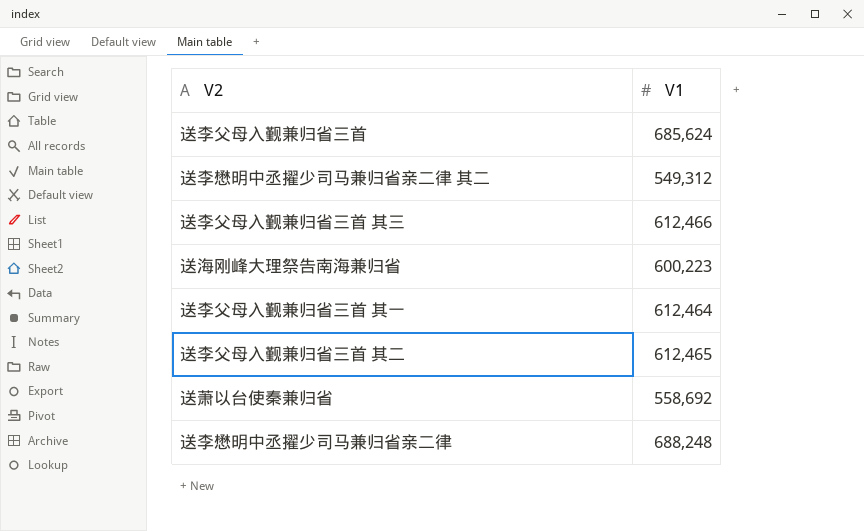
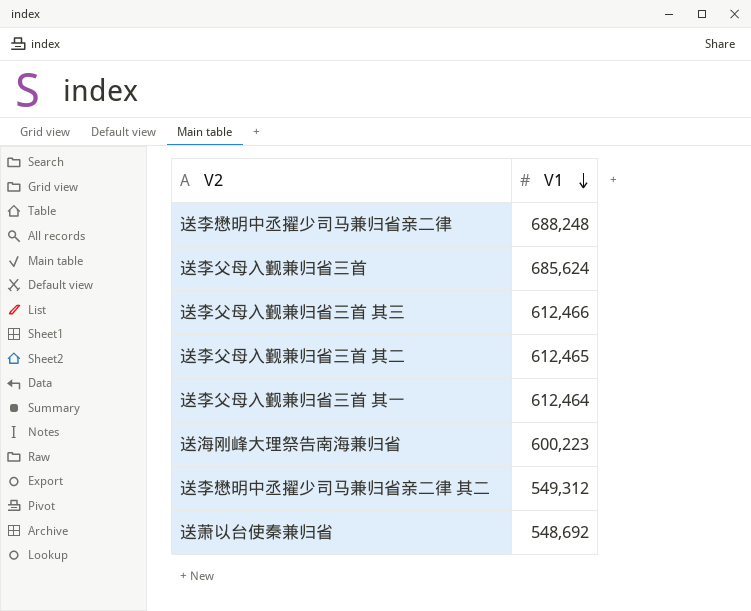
row order: none -> V1 descending
送萧以台使秦兼归省 | V1: 558,692 -> 548,692

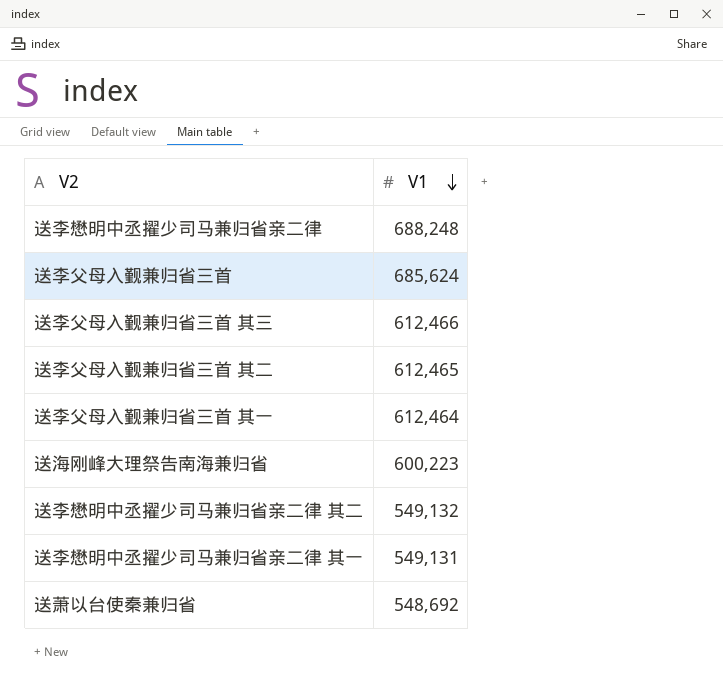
送李懋明中丞擢少司马兼归省亲二律 其二 | V1: 549,312 -> 549,132
row 送李懋明中丞擢少司马兼归省亲二律 其一: none -> 549,131

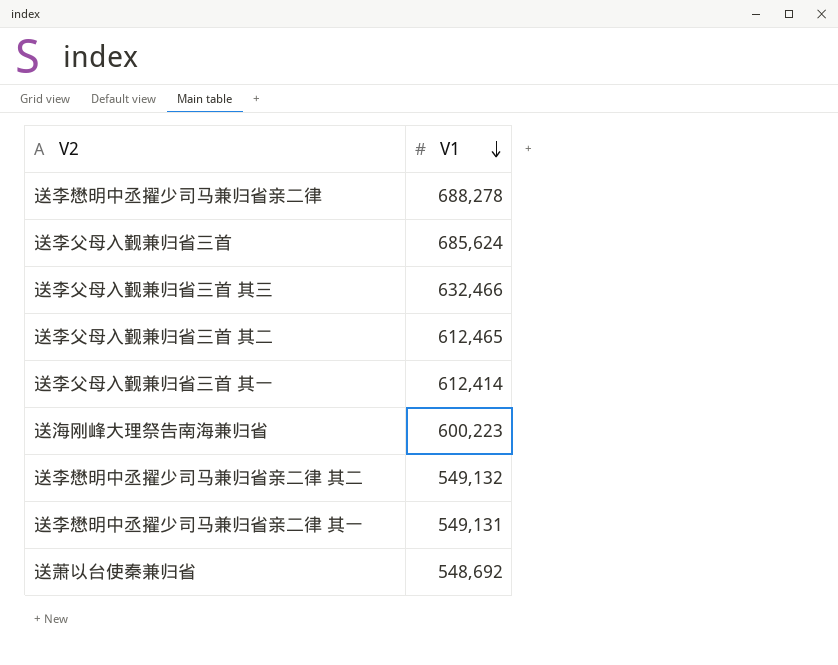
送李懋明中丞擢少司马兼归省亲二律 | V1: 688,248 -> 688,278
送李父母入觐兼归省三首 其三 | V1: 612,466 -> 632,466
送李父母入觐兼归省三首 其一 | V1: 612,464 -> 612,414

